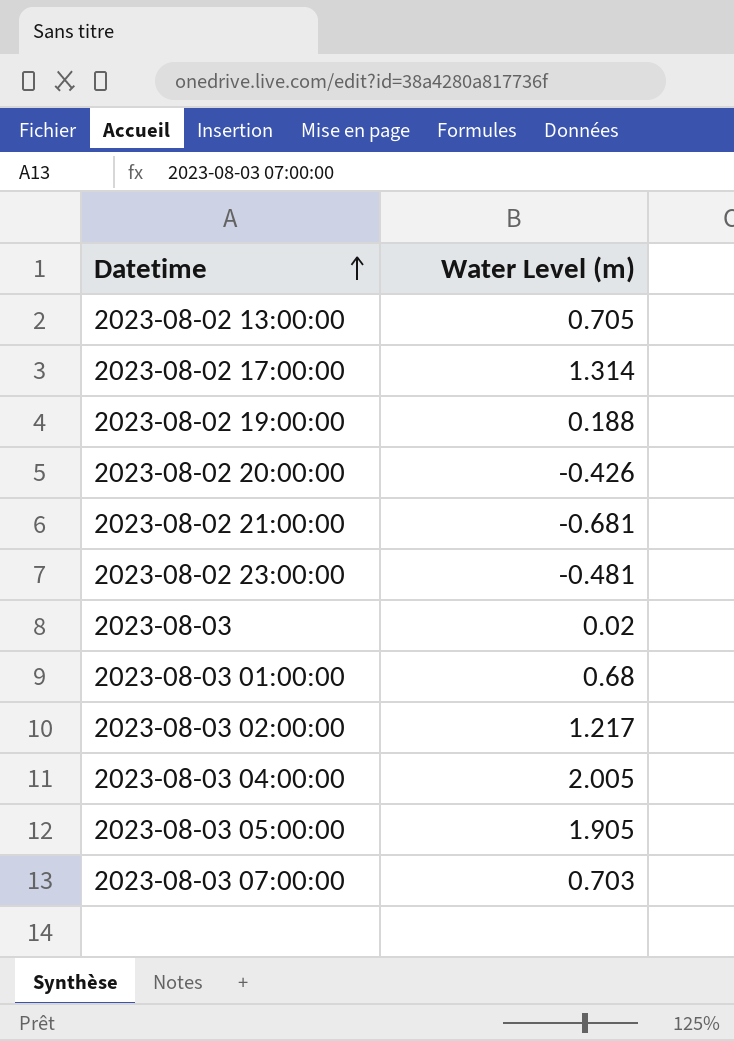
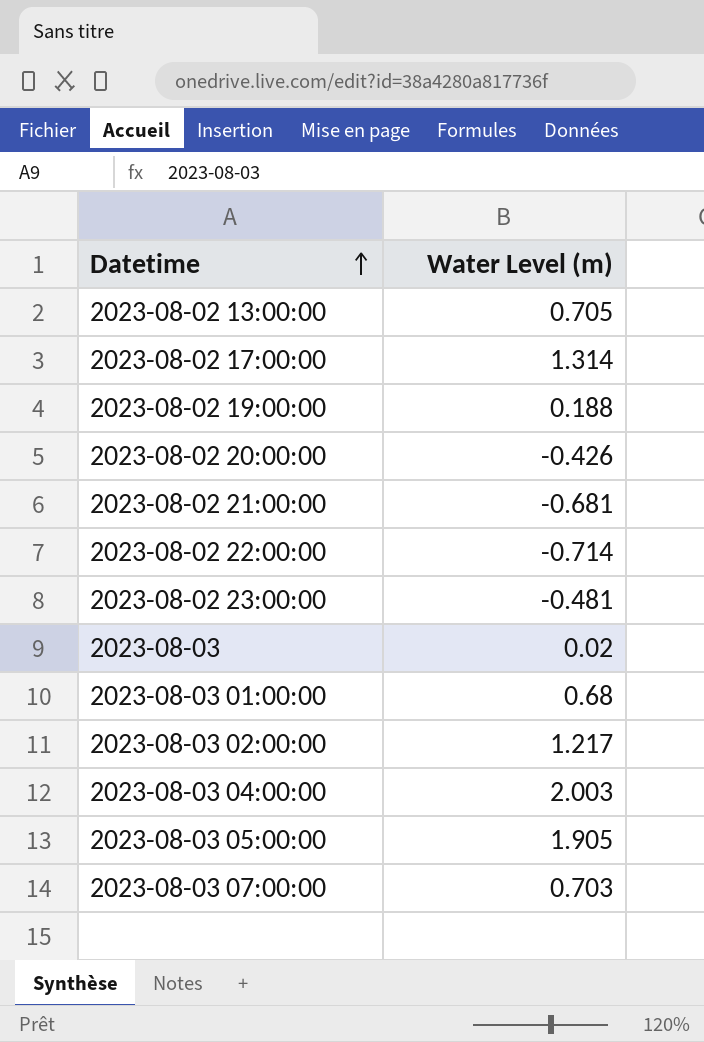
row 2023-08-02 22:00:00: none -> -0.714
2023-08-03 04:00:00 | Water Level (m): 2.005 -> 2.003

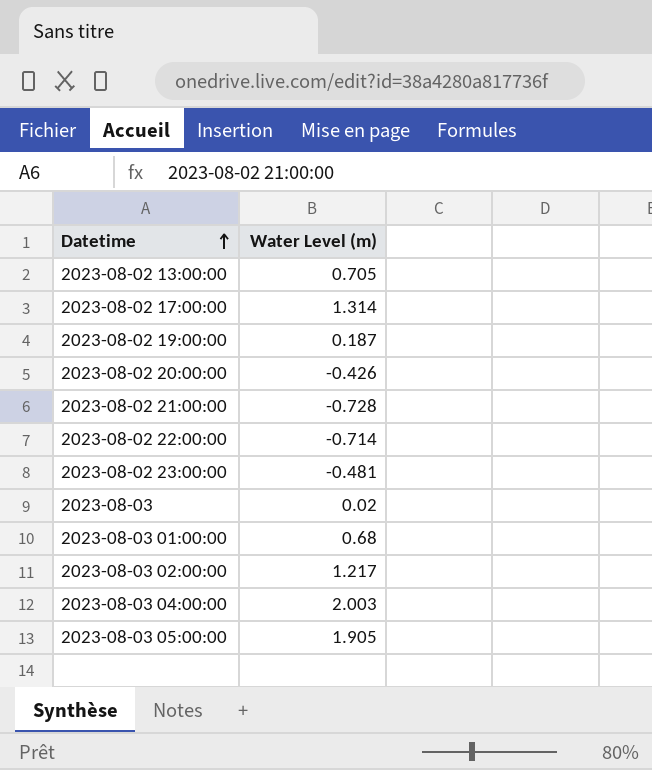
row 2023-08-03 07:00:00: 0.703 -> none
2023-08-02 19:00:00 | Water Level (m): 0.188 -> 0.187
2023-08-02 21:00:00 | Water Level (m): -0.681 -> -0.728

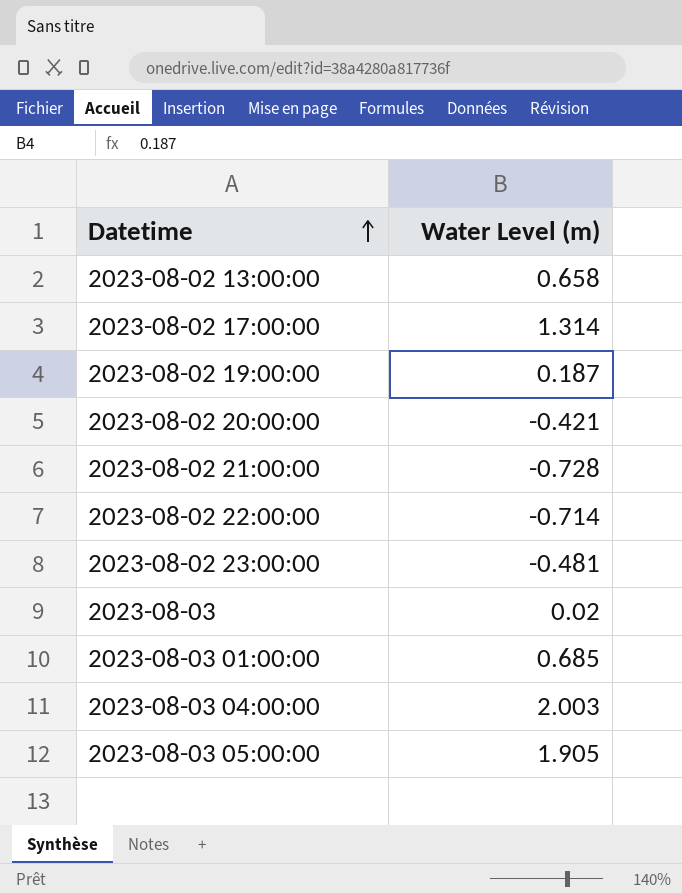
row 2023-08-03 02:00:00: 1.217 -> none
2023-08-02 13:00:00 | Water Level (m): 0.705 -> 0.658
2023-08-02 20:00:00 | Water Level (m): -0.426 -> -0.421
2023-08-03 01:00:00 | Water Level (m): 0.68 -> 0.685

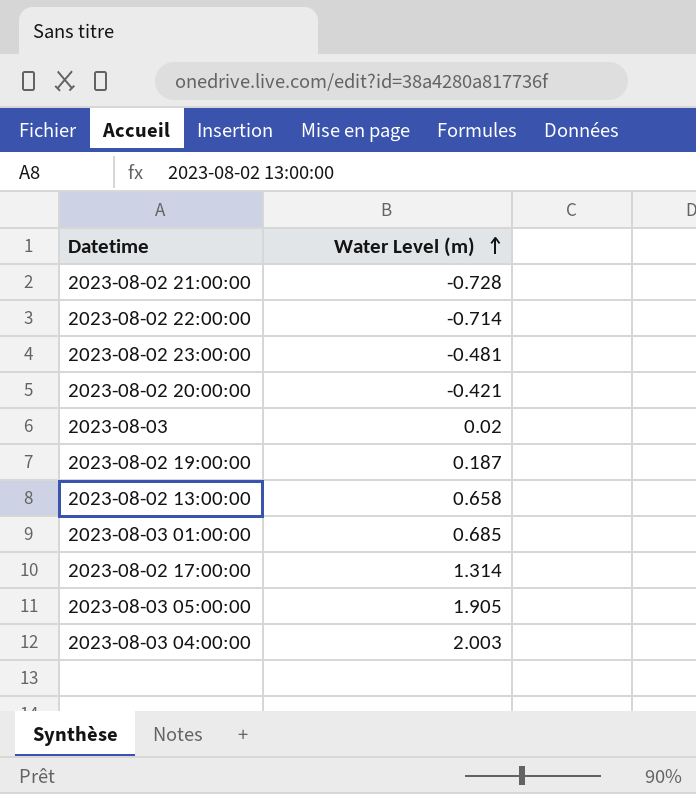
row order: Datetime ascending -> Water Level (m) ascending

